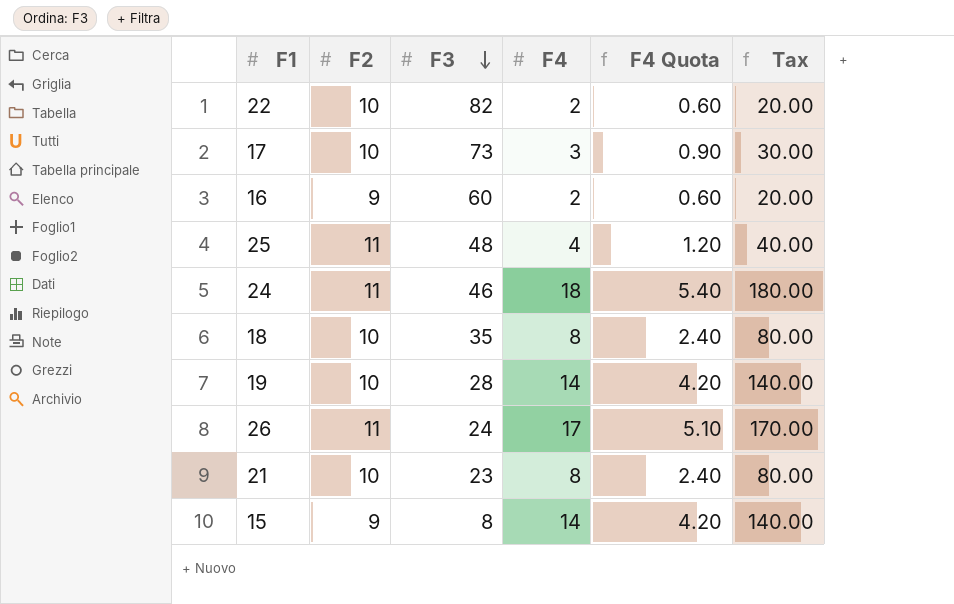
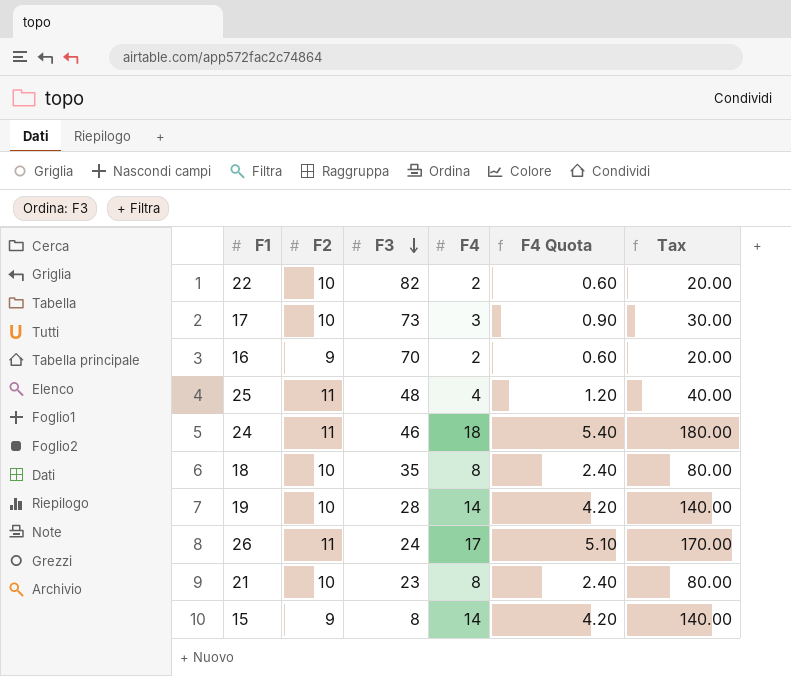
16 | F3: 60 -> 70

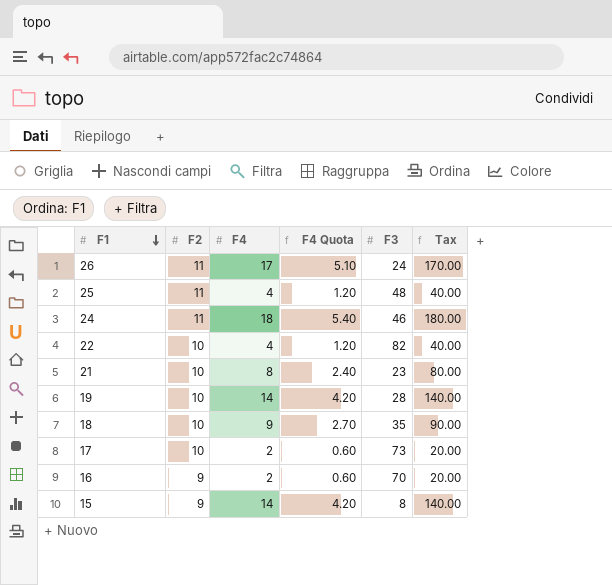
row order: F3 descending -> F1 descending
column F3 | position: 3 -> 5
22 | F4: 2 -> 4
22 | F4 Quota: 0.60 -> 1.20
22 | Tax: 20.00 -> 40.00
18 | F4: 8 -> 9
18 | F4 Quota: 2.40 -> 2.70
18 | Tax: 80.00 -> 90.00
17 | F4: 3 -> 2
17 | F4 Quota: 0.90 -> 0.60
17 | Tax: 30.00 -> 20.00

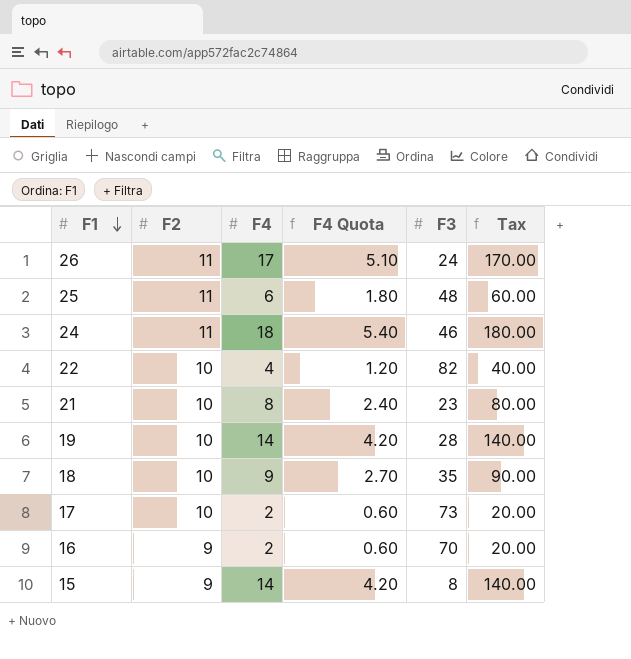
25 | F4: 4 -> 6
25 | F4 Quota: 1.20 -> 1.80
25 | Tax: 40.00 -> 60.00

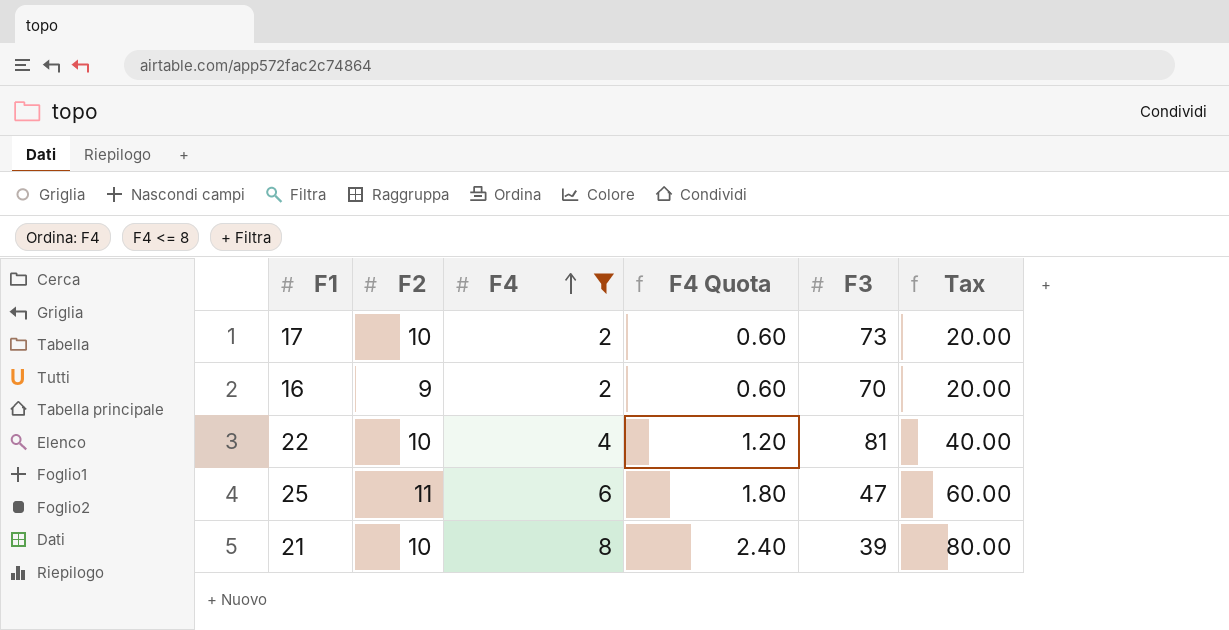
filter: none -> F4 <= 8
row order: F1 descending -> F4 ascending
22 | F3: 82 -> 81
25 | F3: 48 -> 47
21 | F3: 23 -> 39

